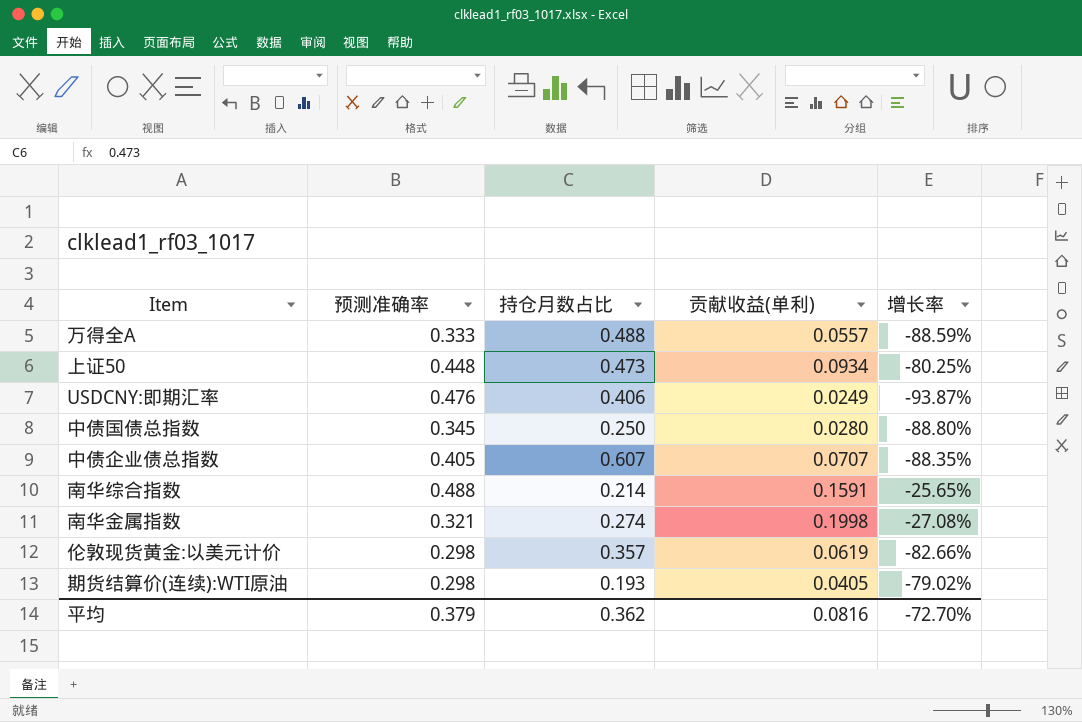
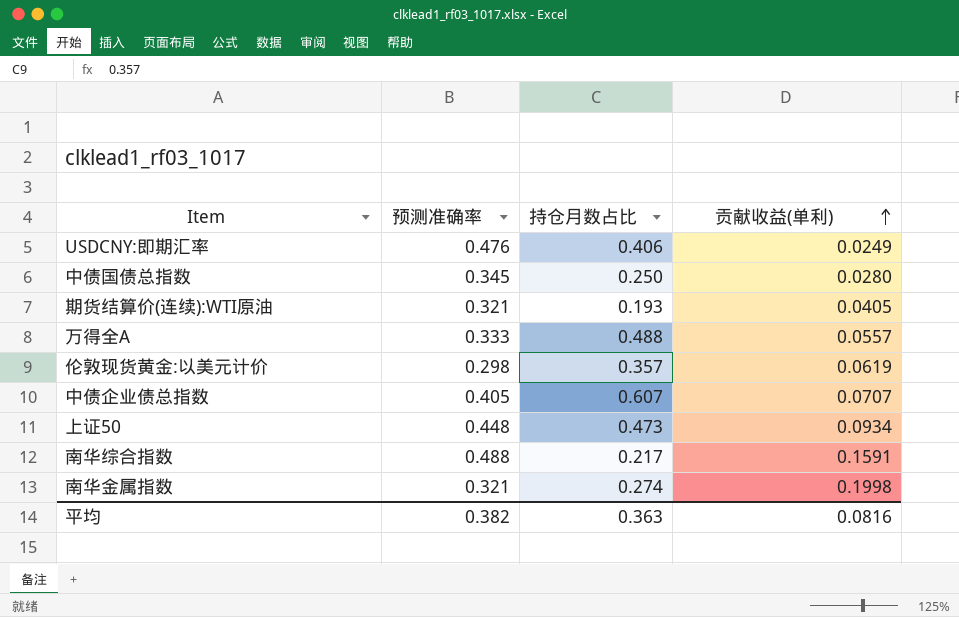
row order: none -> 贡献收益(单利) ascending
column 增长率 | formula: ([贡献收益(单利)] - [持仓月数占比]) / [持仓月数占比] -> none
期货结算价(连续):WTI原油 | 预测准确率: 0.298 -> 0.321
南华综合指数 | 持仓月数占比: 0.214 -> 0.217
平均 | 预测准确率: 0.379 -> 0.382
平均 | 持仓月数占比: 0.362 -> 0.363

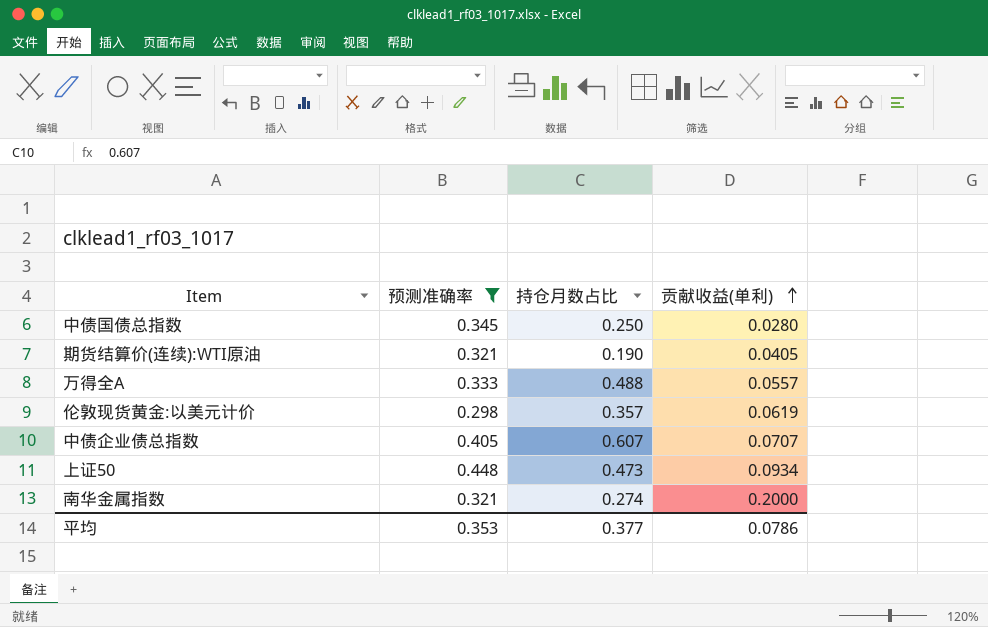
filter: none -> 预测准确率 <= 0.448
期货结算价(连续):WTI原油 | 持仓月数占比: 0.193 -> 0.190
南华金属指数 | 贡献收益(单利): 0.1998 -> 0.2000
平均 | 预测准确率: 0.382 -> 0.353
平均 | 持仓月数占比: 0.363 -> 0.377
平均 | 贡献收益(单利): 0.0816 -> 0.0786

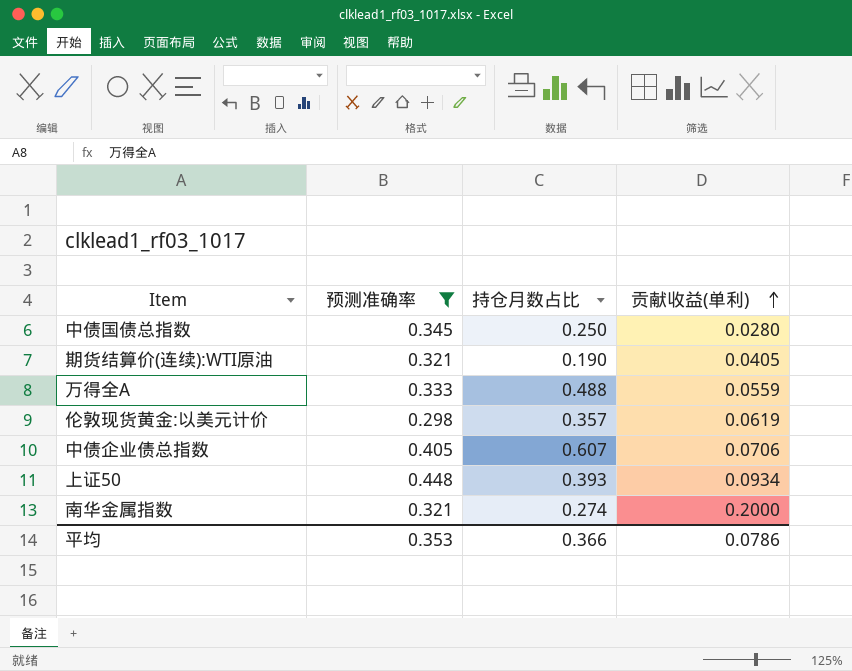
万得全A | 贡献收益(单利): 0.0557 -> 0.0559
中债企业债总指数 | 贡献收益(单利): 0.0707 -> 0.0706
上证50 | 持仓月数占比: 0.473 -> 0.393
平均 | 持仓月数占比: 0.377 -> 0.366

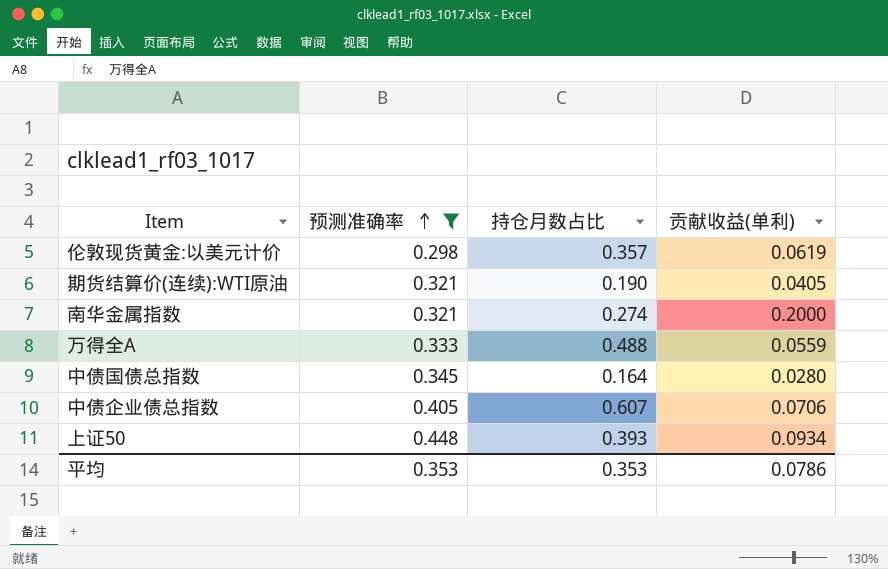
row order: 贡献收益(单利) ascending -> 预测准确率 ascending
中债国债总指数 | 持仓月数占比: 0.250 -> 0.164
平均 | 持仓月数占比: 0.366 -> 0.353

